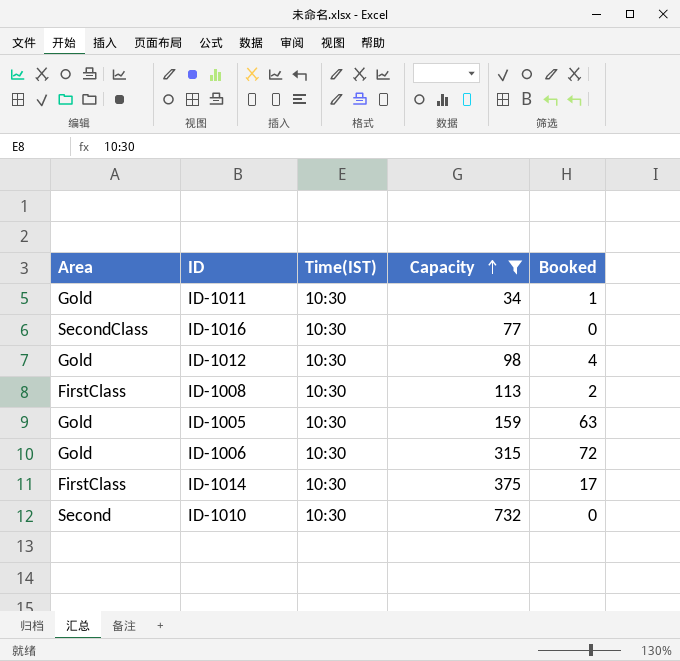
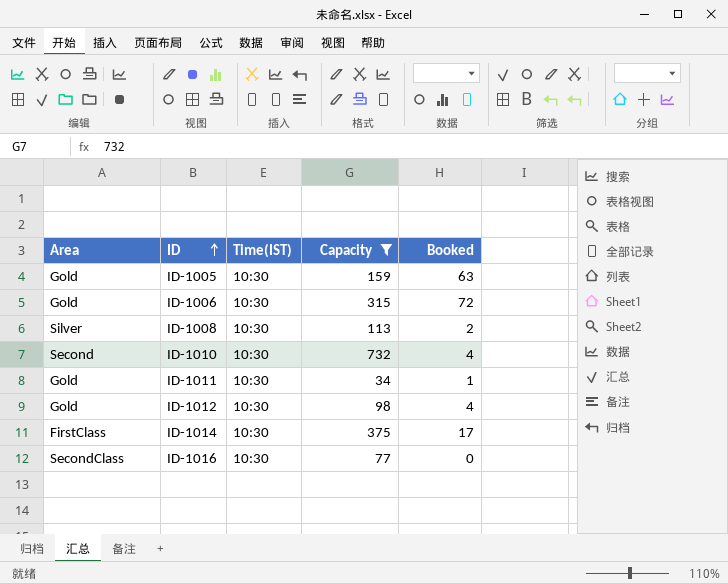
row order: Capacity ascending -> ID ascending
ID-1008 | Area: FirstClass -> Silver
ID-1010 | Booked: 0 -> 4

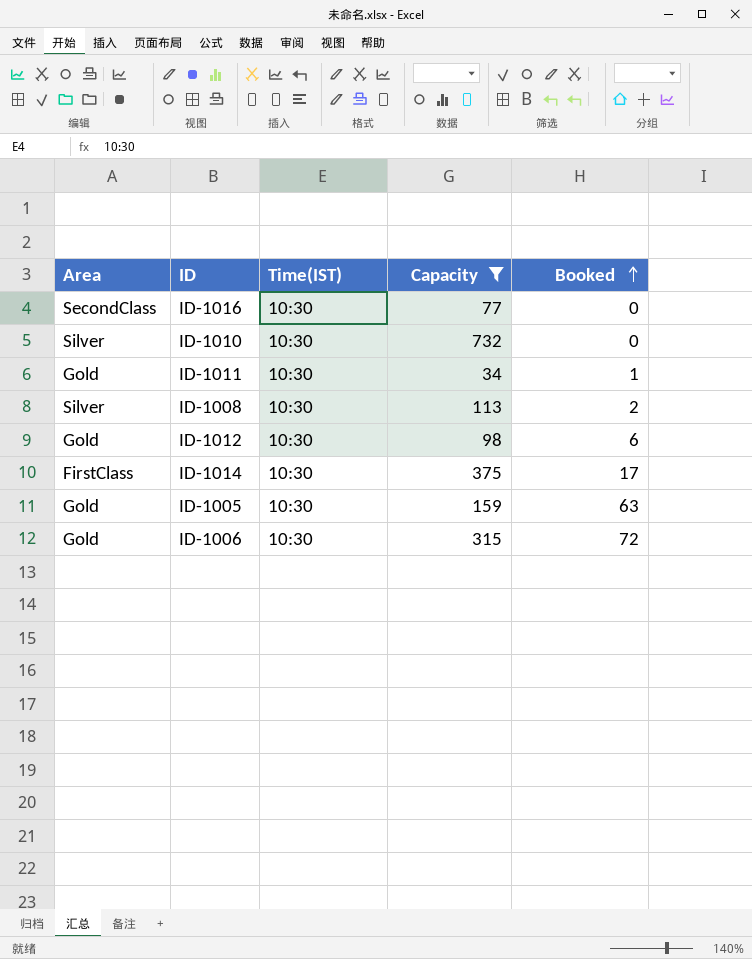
row order: ID ascending -> Booked ascending
ID-1010 | Area: Second -> Silver
ID-1010 | Booked: 4 -> 0
ID-1012 | Booked: 4 -> 6

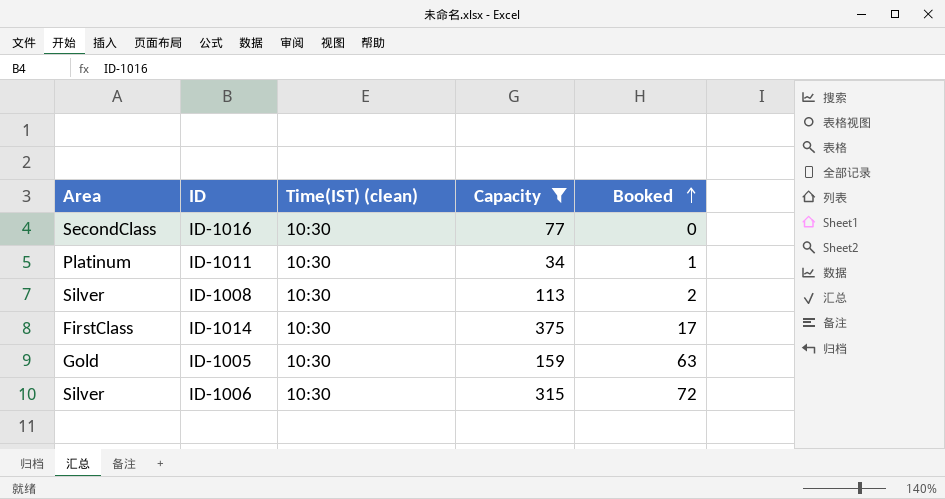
column name: Time(IST) -> Time(IST) (clean)
row ID-1010: Silver | 10:30 | 732 | 0 -> none
row ID-1012: Gold | 10:30 | 98 | 6 -> none
ID-1011 | Area: Gold -> Platinum
ID-1006 | Area: Gold -> Silver

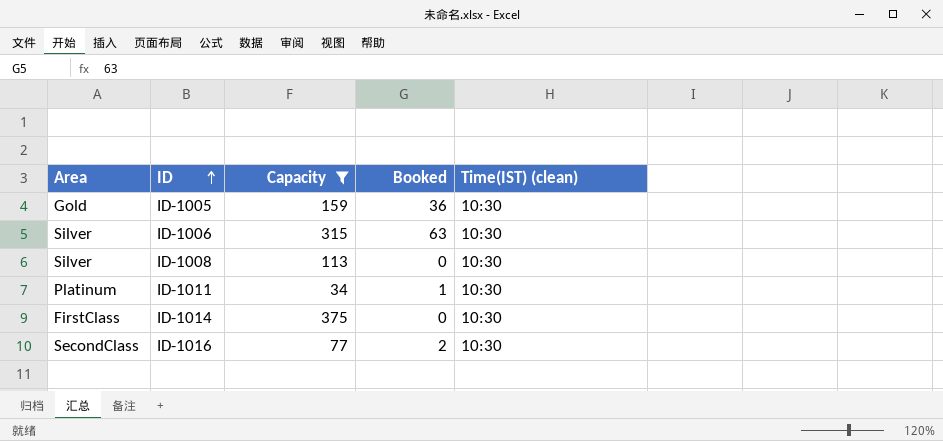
row order: Booked ascending -> ID ascending
column Time(IST) (clean) | position: 3 -> 5
ID-1005 | Booked: 63 -> 36
ID-1006 | Booked: 72 -> 63
ID-1008 | Booked: 2 -> 0
ID-1014 | Booked: 17 -> 0
ID-1016 | Booked: 0 -> 2

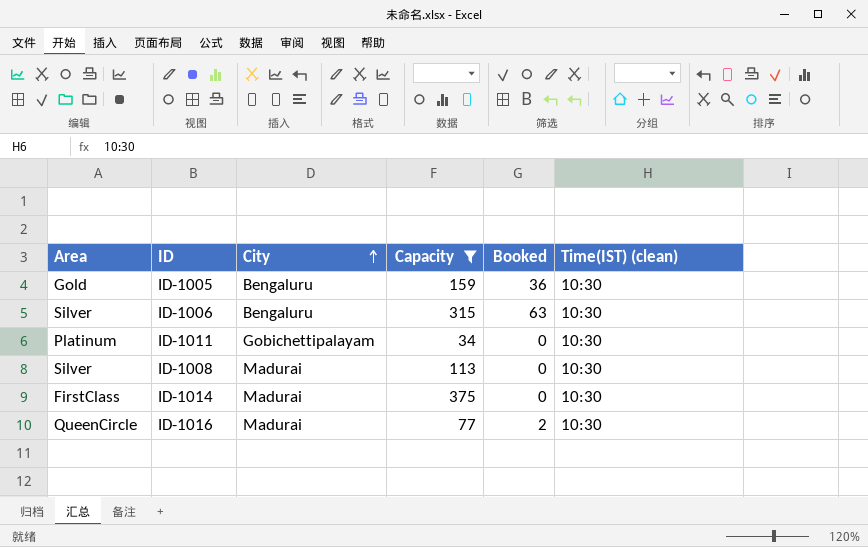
row order: ID ascending -> City ascending
column City | position: none -> 3
ID-1011 | Booked: 1 -> 0
ID-1016 | Area: SecondClass -> QueenCircle

